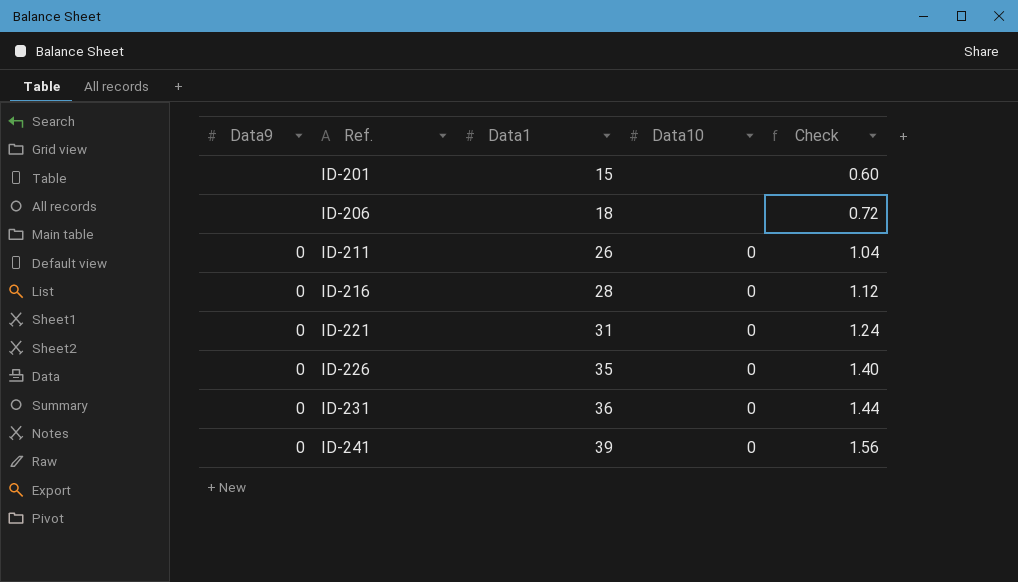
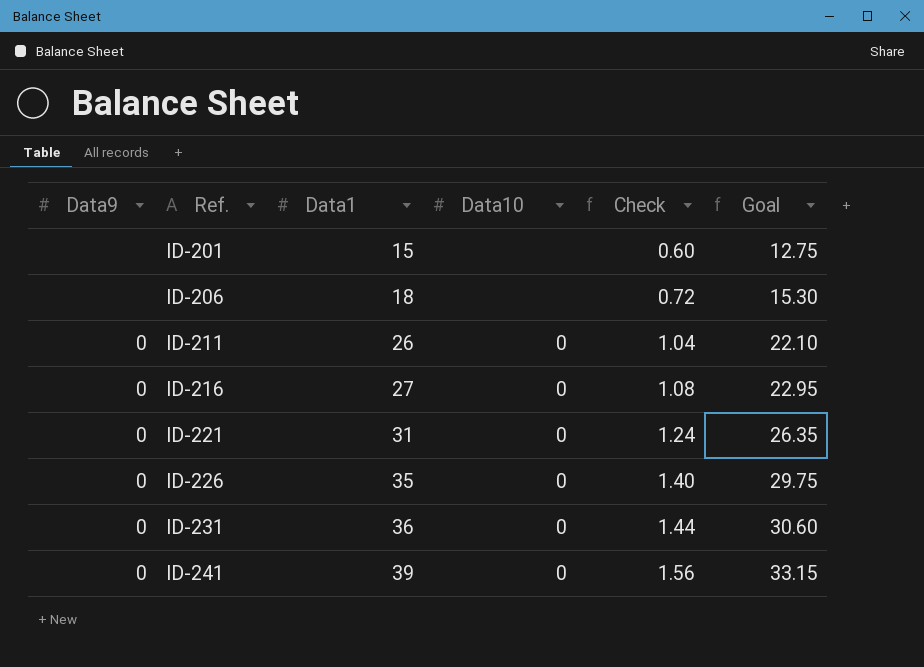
column Goal | formula: none -> [Data1] * 0.85
ID-216 | Data1: 28 -> 27
ID-216 | Check: 1.12 -> 1.08

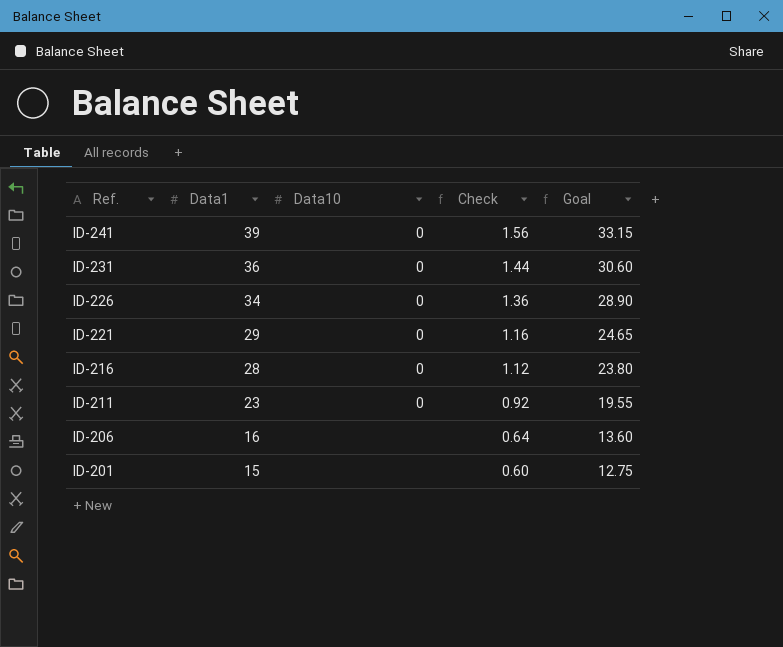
row order: Ref. ascending -> Ref. descending
column Data9 | position: 1 -> none
ID-226 | Data1: 35 -> 34
ID-226 | Check: 1.40 -> 1.36
ID-226 | Goal: 29.75 -> 28.90
ID-221 | Data1: 31 -> 29
ID-221 | Check: 1.24 -> 1.16
ID-221 | Goal: 26.35 -> 24.65
ID-216 | Data1: 27 -> 28
ID-216 | Check: 1.08 -> 1.12
ID-216 | Goal: 22.95 -> 23.80
ID-211 | Data1: 26 -> 23
ID-211 | Check: 1.04 -> 0.92
ID-211 | Goal: 22.10 -> 19.55
ID-206 | Data1: 18 -> 16
ID-206 | Check: 0.72 -> 0.64
ID-206 | Goal: 15.30 -> 13.60

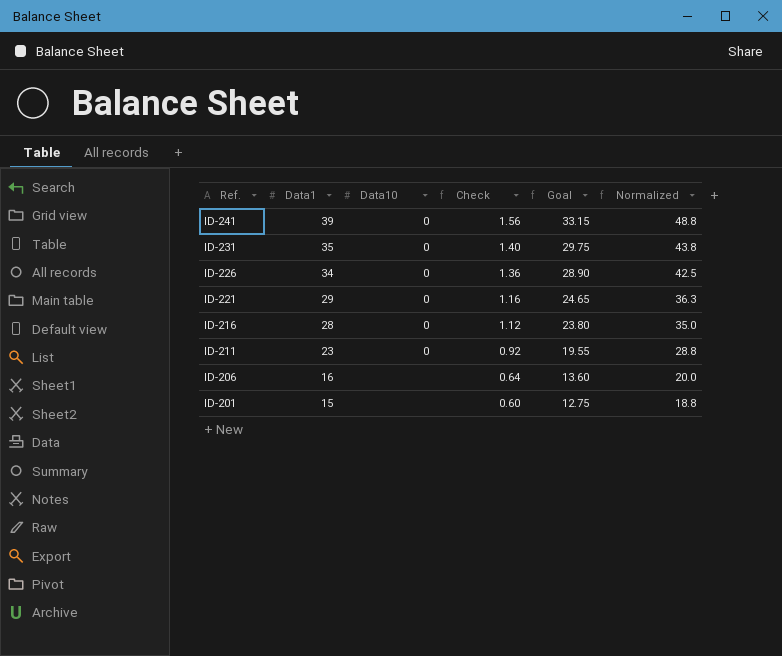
column Normalized | formula: none -> [Data1] * 1.25
ID-231 | Data1: 36 -> 35
ID-231 | Check: 1.44 -> 1.40
ID-231 | Goal: 30.60 -> 29.75

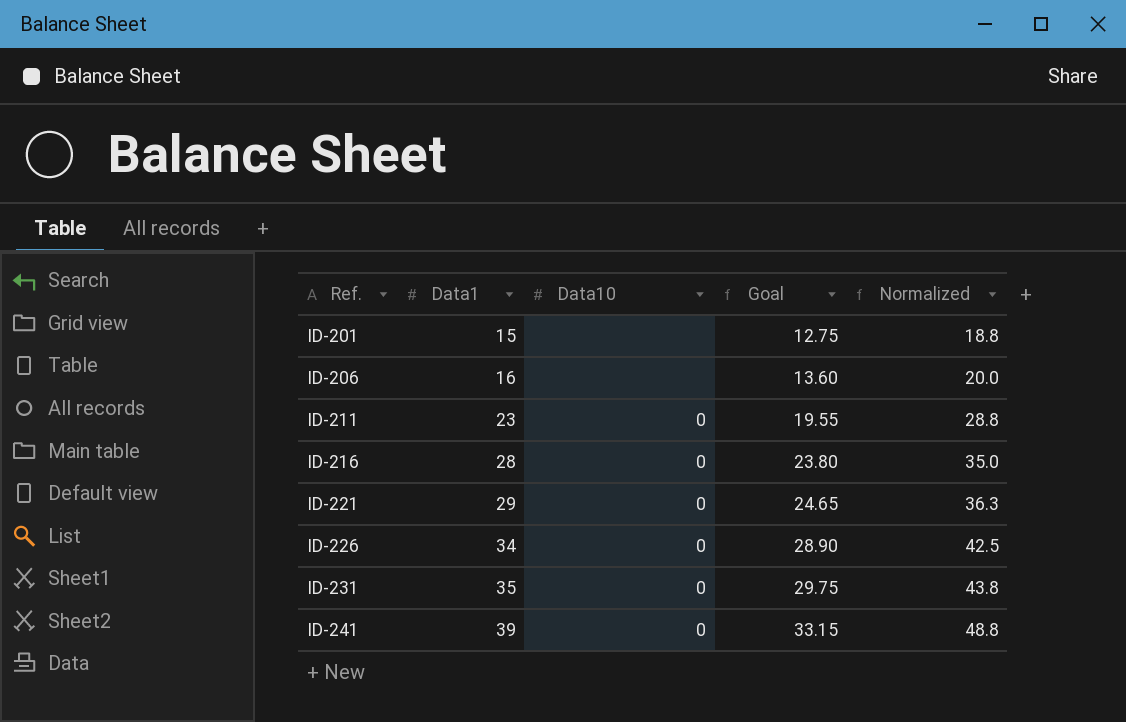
row order: Ref. descending -> Ref. ascending
column Check | formula: [Data1] * 0.04 -> none

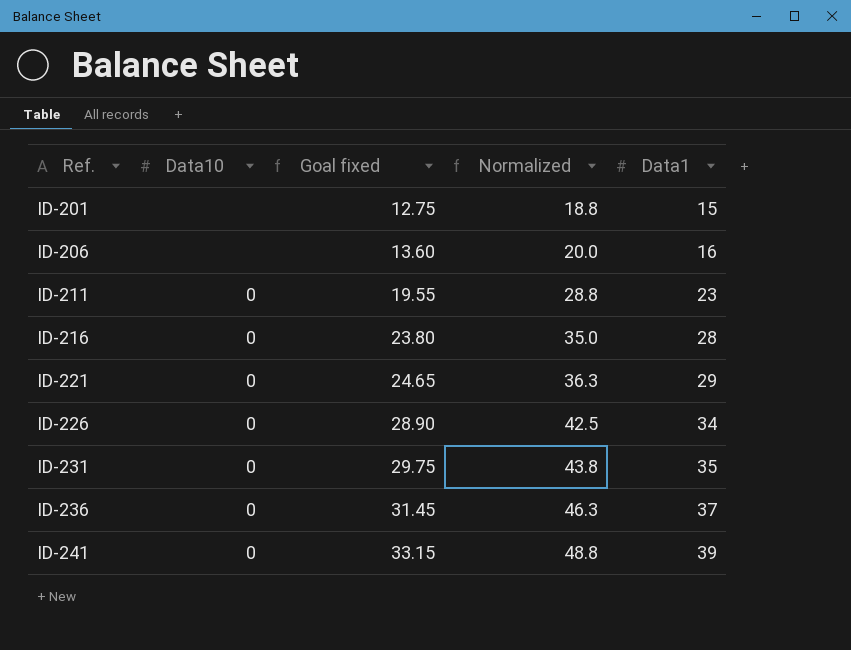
column name: Goal -> Goal fixed
column Data1 | position: 2 -> 5
row ID-236: none -> 0 | 31.45 | 46.3 | 37

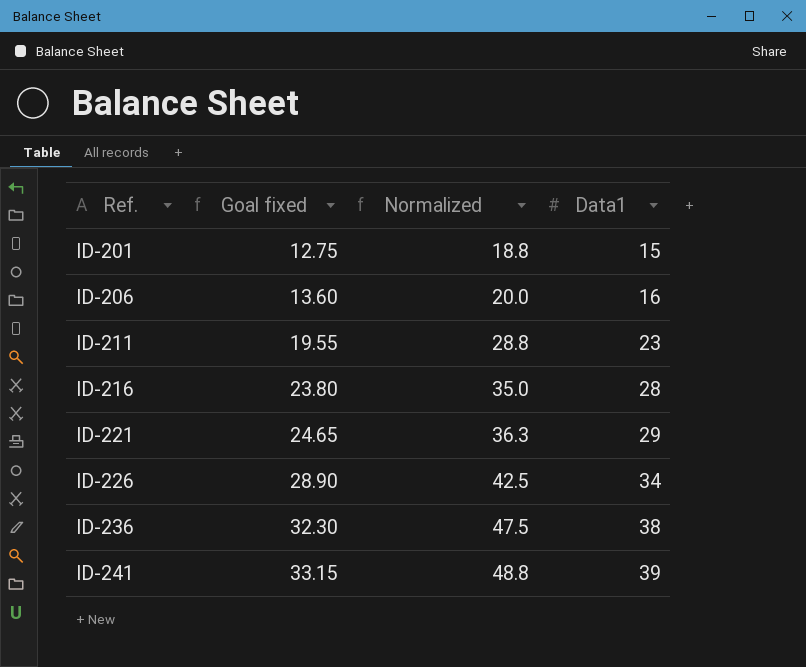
column Data10 | position: 2 -> none
row ID-231: 0 | 29.75 | 43.8 | 35 -> none
ID-236 | Goal fixed: 31.45 -> 32.30
ID-236 | Normalized: 46.3 -> 47.5
ID-236 | Data1: 37 -> 38

